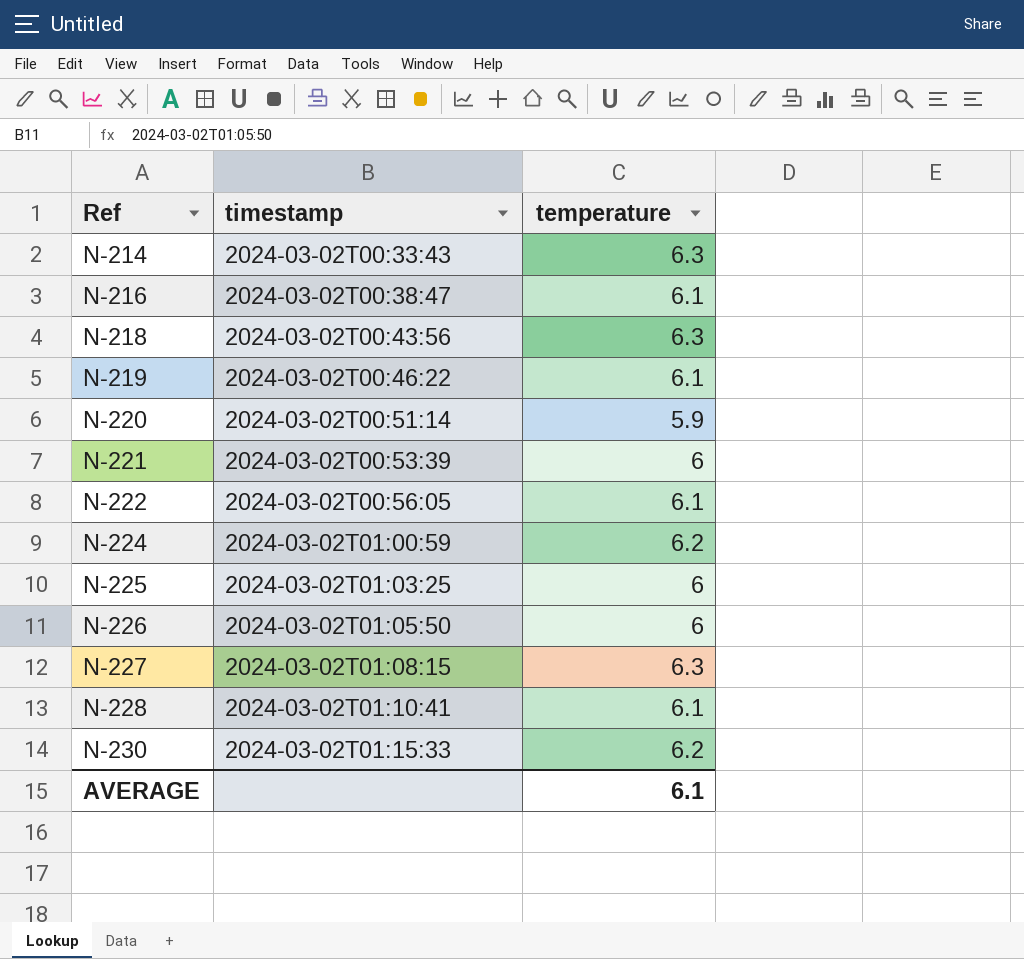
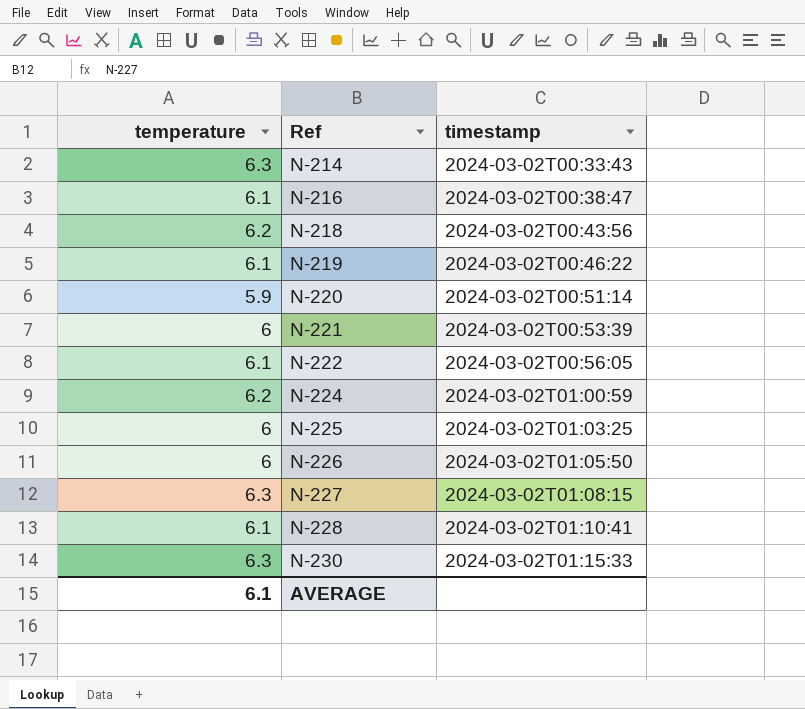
column temperature | position: 3 -> 1
N-218 | temperature: 6.3 -> 6.2
N-230 | temperature: 6.2 -> 6.3

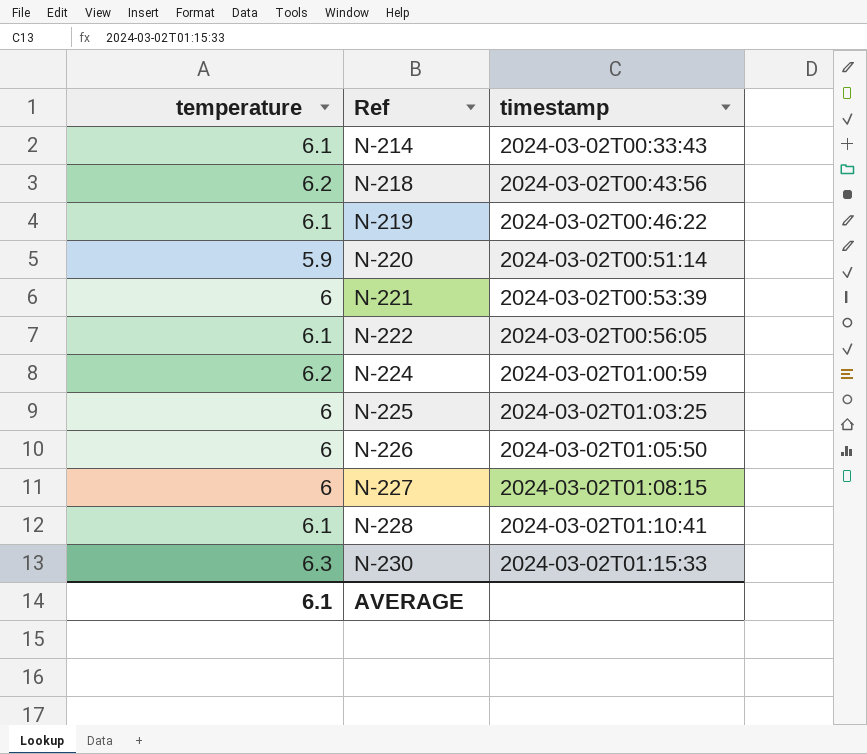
row N-216: 6.1 | 2024-03-02T00:38:47 -> none
N-214 | temperature: 6.3 -> 6.1
N-227 | temperature: 6.3 -> 6

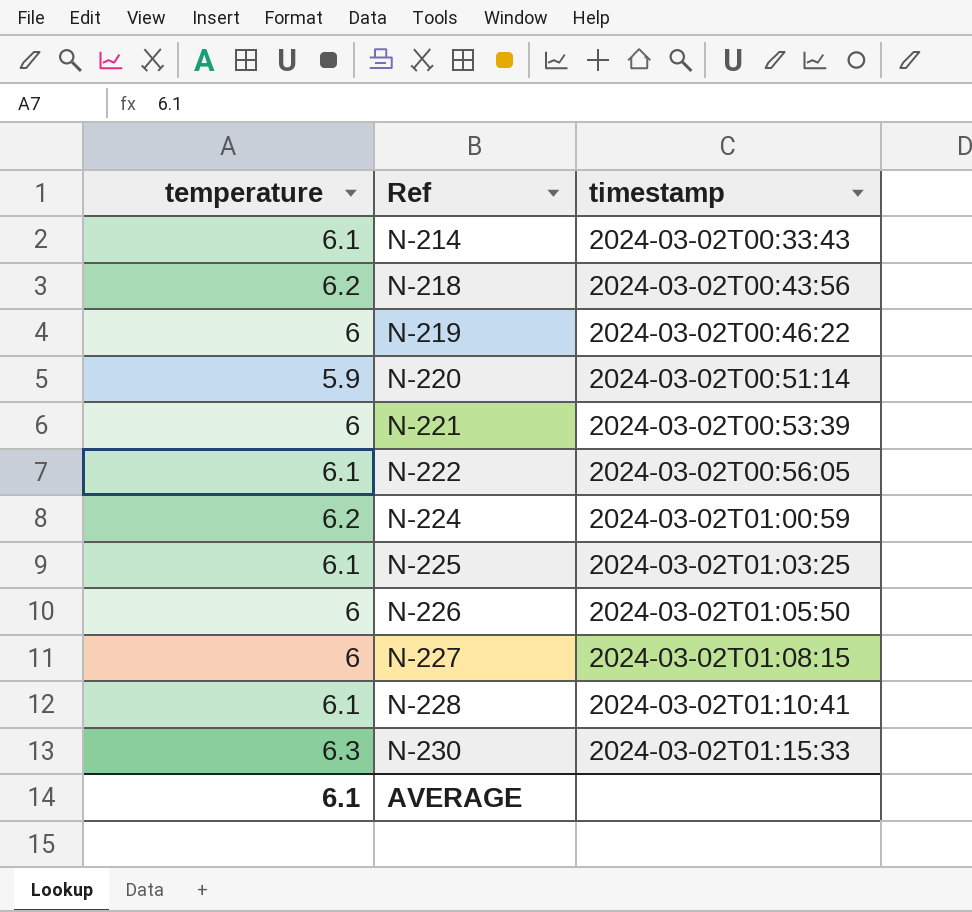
N-219 | temperature: 6.1 -> 6
N-225 | temperature: 6 -> 6.1

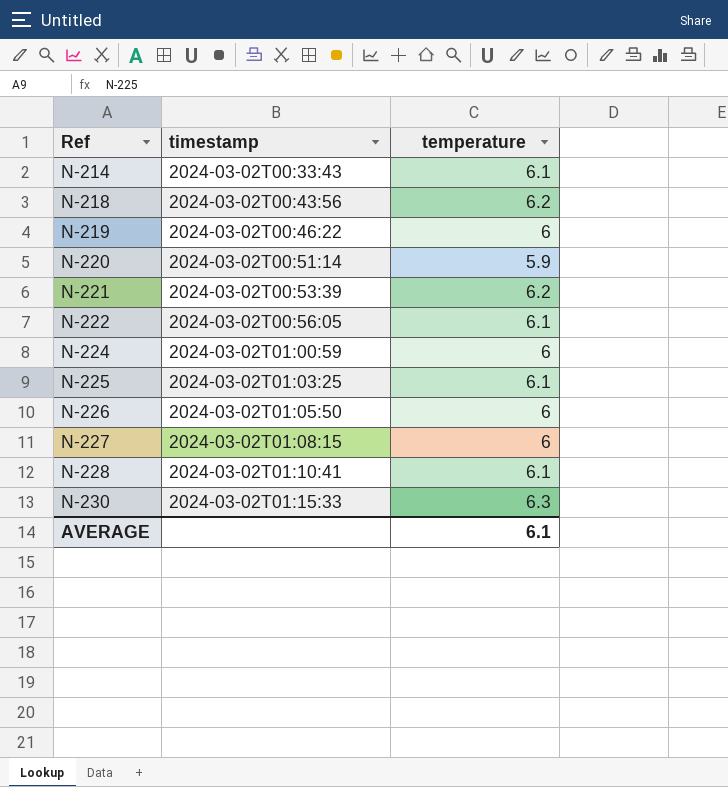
column temperature | position: 1 -> 3
N-221 | temperature: 6 -> 6.2
N-224 | temperature: 6.2 -> 6

